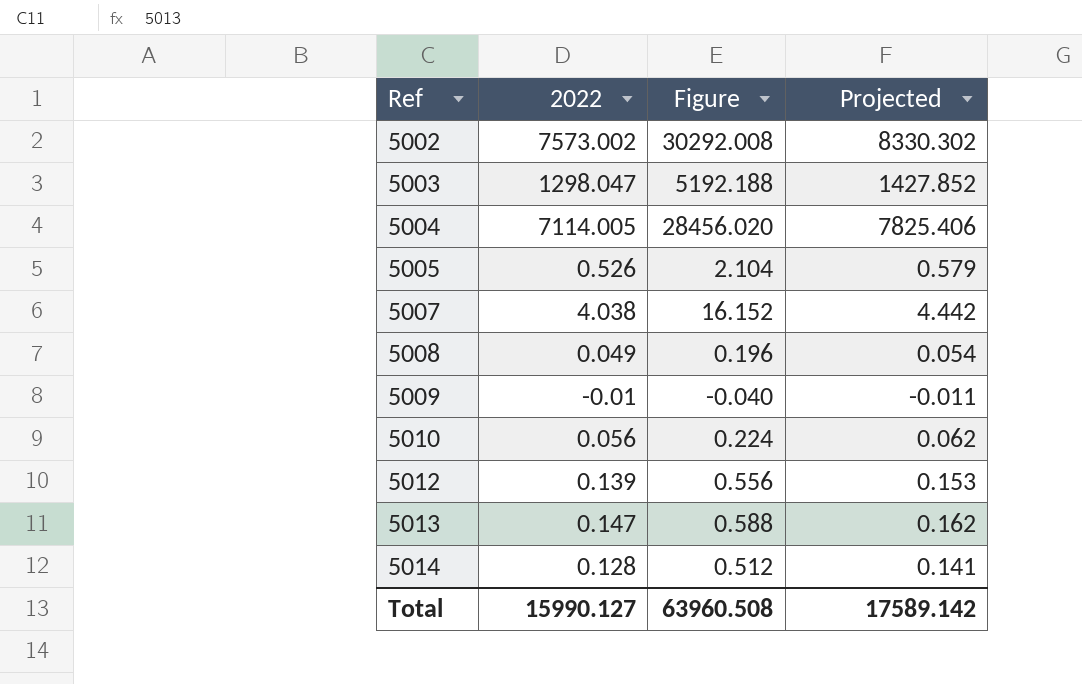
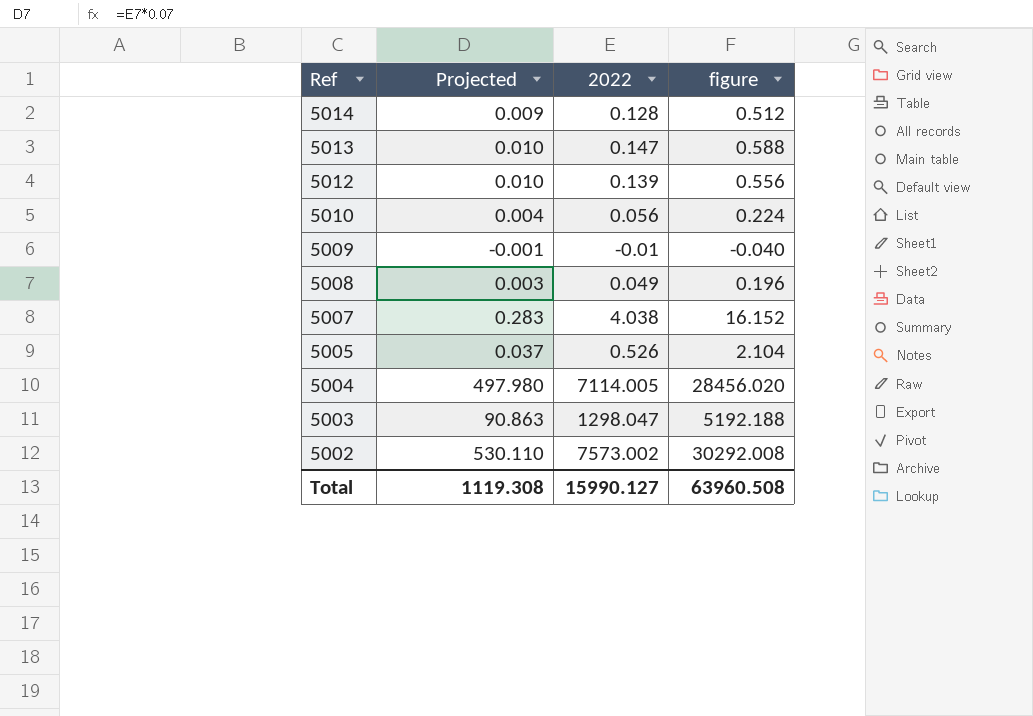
row order: Ref ascending -> Ref descending
column Projected | formula: [2022] * 1.1 -> [2022] * 0.07
column Projected | position: 4 -> 2
column name: Figure -> figure
Total | Projected: 17589.142 -> 1119.308

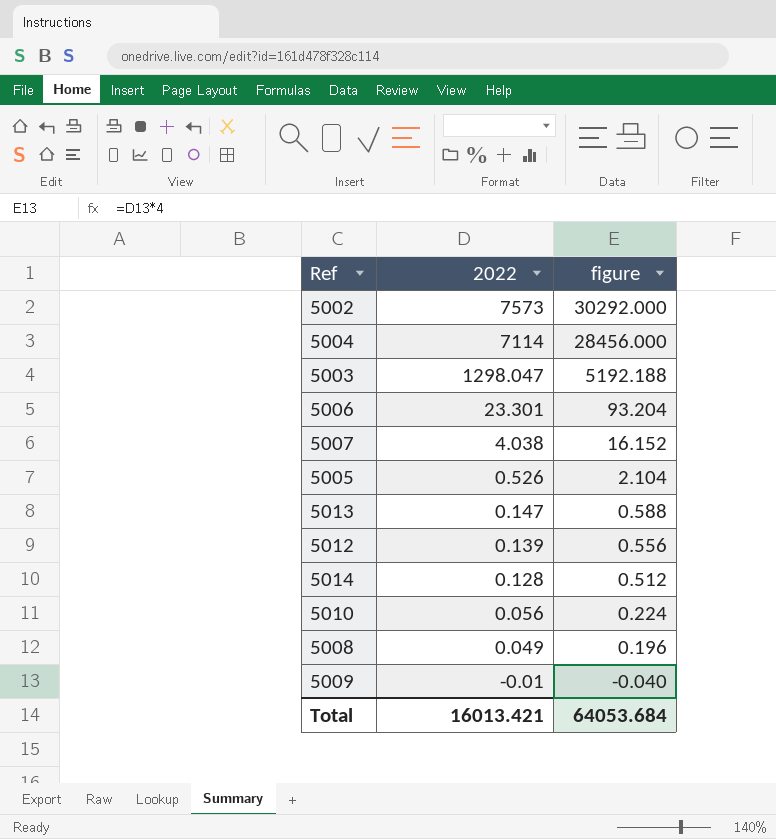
row order: Ref descending -> 2022 descending
column Projected | formula: [2022] * 0.07 -> none
5002 | 2022: 7573.002 -> 7573
5002 | figure: 30292.008 -> 30292.000
5004 | 2022: 7114.005 -> 7114
5004 | figure: 28456.020 -> 28456.000
row 5006: none -> 23.301 | 93.204
Total | 2022: 15990.127 -> 16013.421
Total | figure: 63960.508 -> 64053.684

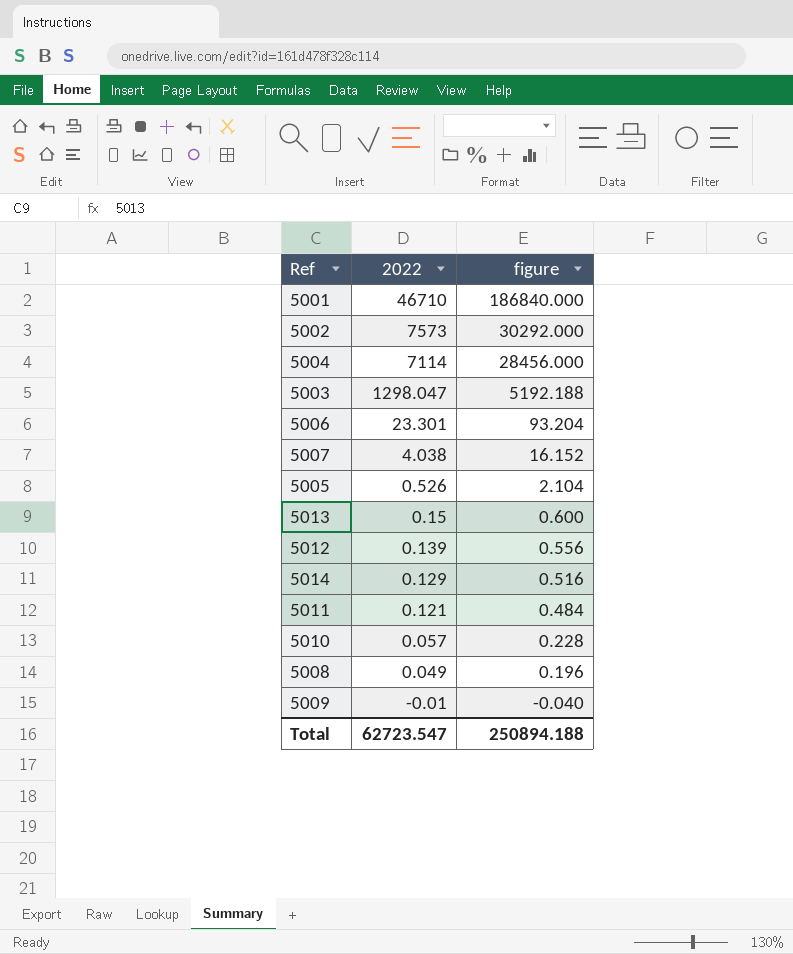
row 5001: none -> 46710 | 186840.000
5013 | 2022: 0.147 -> 0.15
5013 | figure: 0.588 -> 0.600
5014 | 2022: 0.128 -> 0.129
5014 | figure: 0.512 -> 0.516
row 5011: none -> 0.121 | 0.484
5010 | 2022: 0.056 -> 0.057
5010 | figure: 0.224 -> 0.228
Total | 2022: 16013.421 -> 62723.547
Total | figure: 64053.684 -> 250894.188

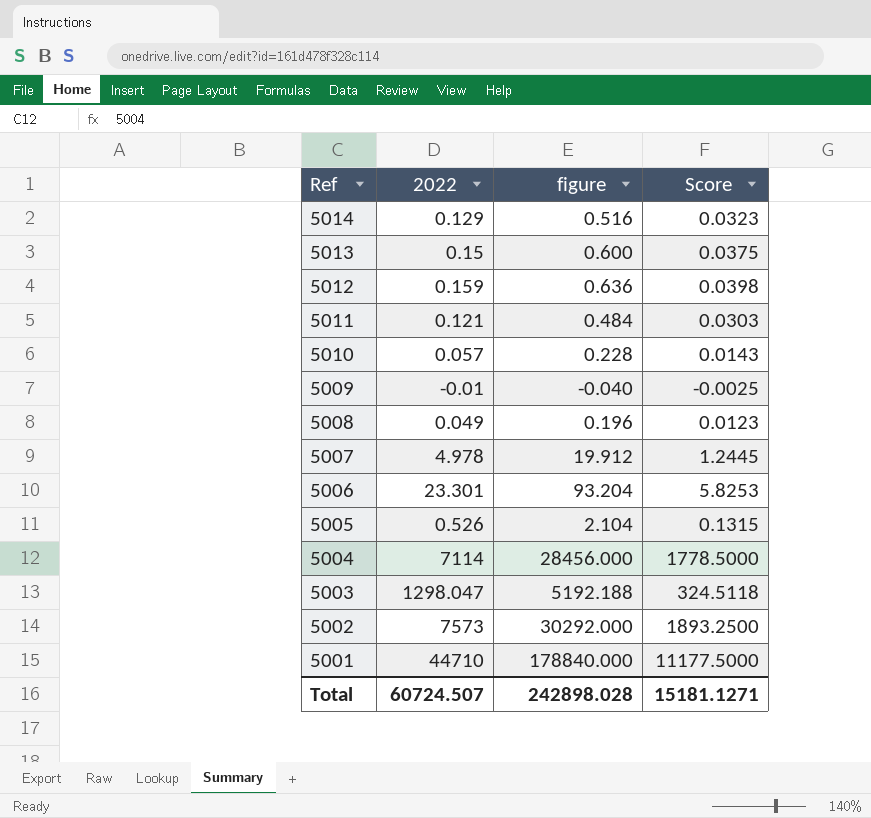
row order: 2022 descending -> Ref descending
column Score | formula: none -> [2022] * 0.25
5012 | 2022: 0.139 -> 0.159
5012 | figure: 0.556 -> 0.636
5007 | 2022: 4.038 -> 4.978
5007 | figure: 16.152 -> 19.912
5001 | 2022: 46710 -> 44710
5001 | figure: 186840.000 -> 178840.000
Total | 2022: 62723.547 -> 60724.507
Total | figure: 250894.188 -> 242898.028

